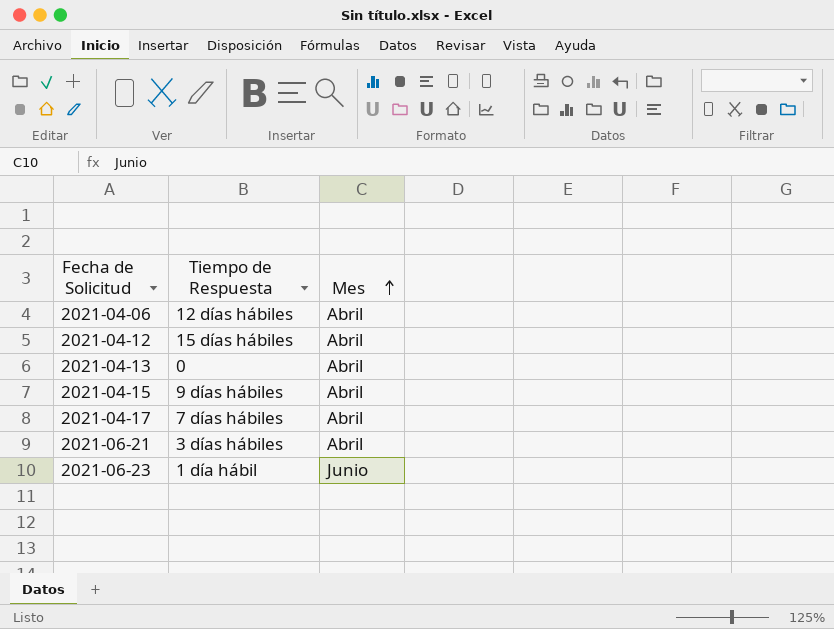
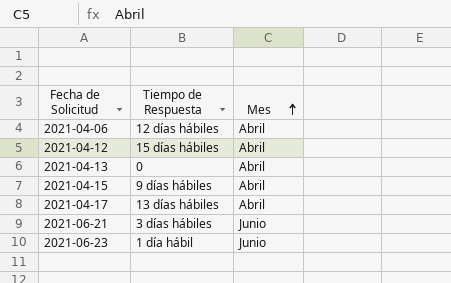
2021-04-17 | Tiempo de Respuesta: 7 días hábiles -> 13 días hábiles
2021-06-21 | Mes: Abril -> Junio

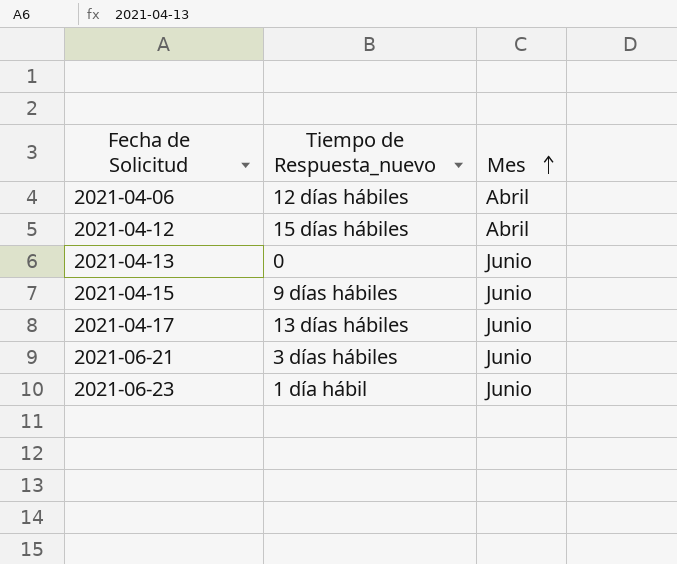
column name: Tiempo de Respuesta -> Tiempo de Respuesta_nuevo
2021-04-13 | Mes: Abril -> Junio
2021-04-15 | Mes: Abril -> Junio
2021-04-17 | Mes: Abril -> Junio

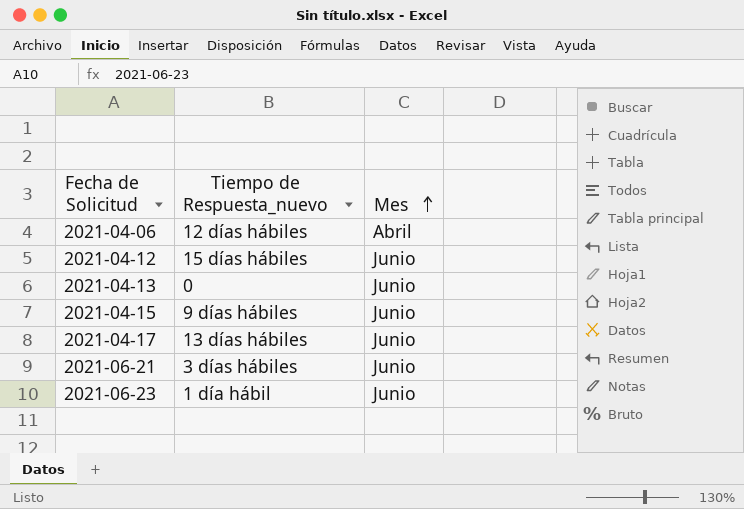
2021-04-12 | Mes: Abril -> Junio

